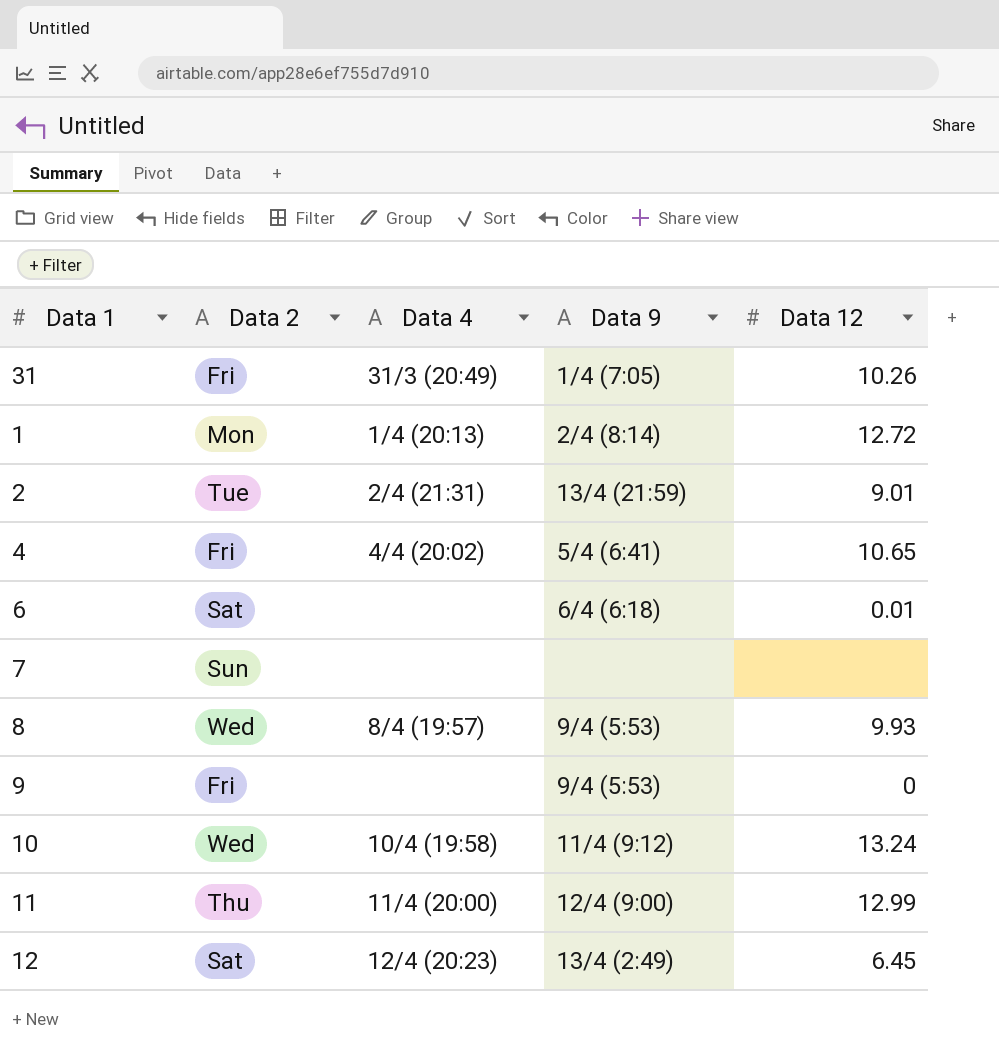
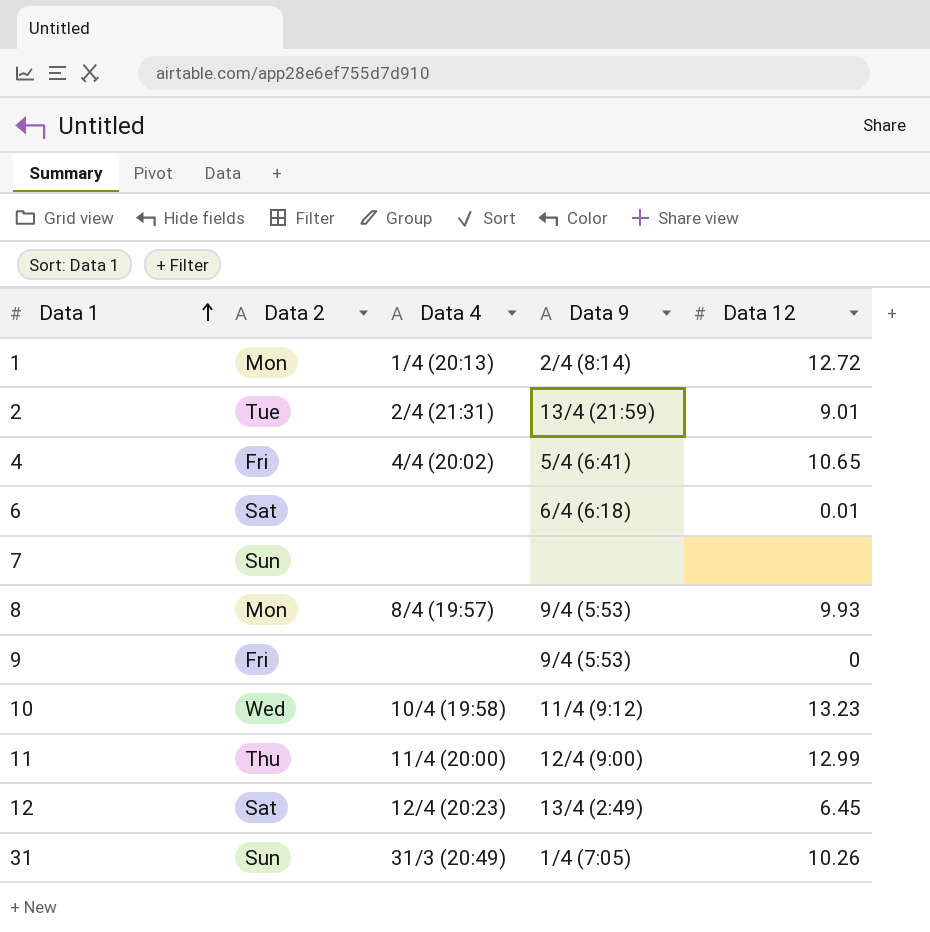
row order: none -> Data 1 ascending
8 | Data 2: Wed -> Mon
10 | Data 12: 13.24 -> 13.23
31 | Data 2: Fri -> Sun

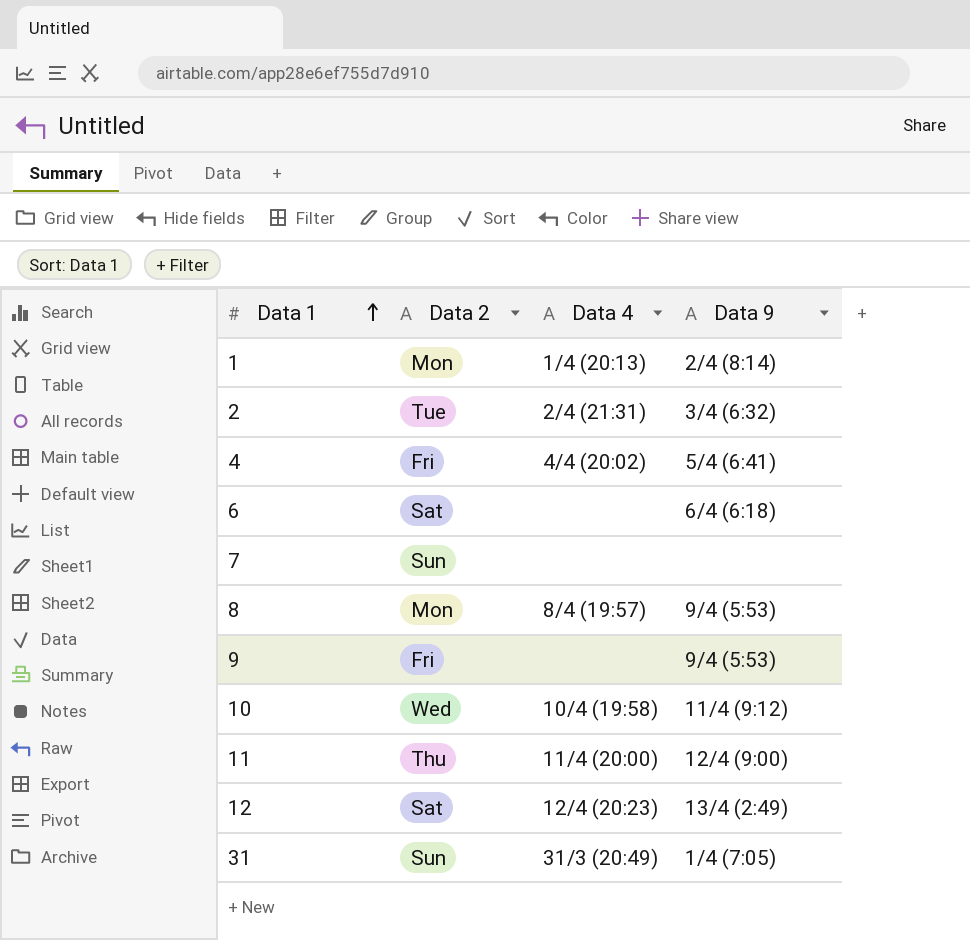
column Data 12 | position: 5 -> none
2 | Data 9: 13/4 (21:59) -> 3/4 (6:32)

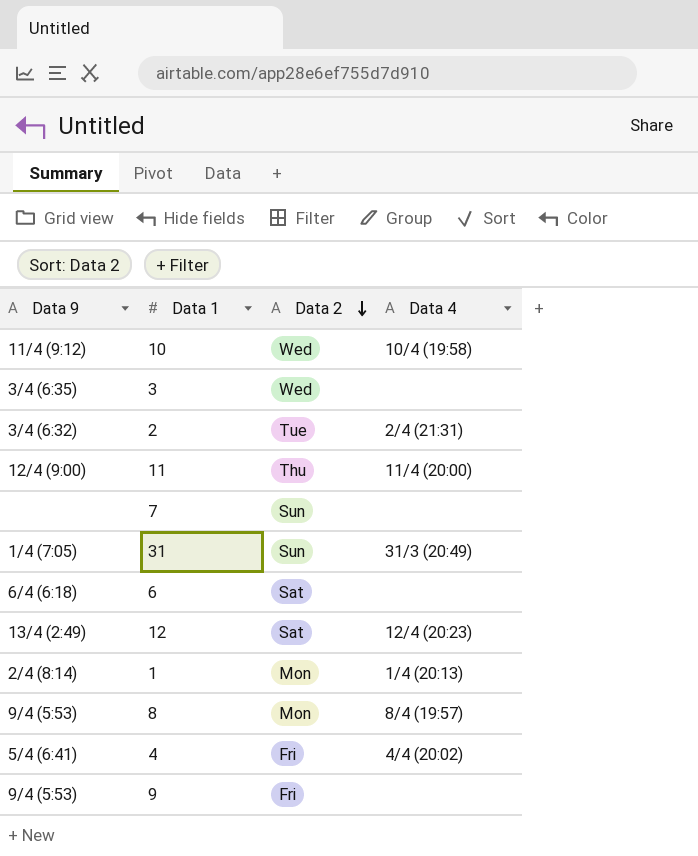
row order: Data 1 ascending -> Data 2 descending
column Data 9 | position: 4 -> 1
row 3: none -> 3/4 (6:35) | Wed | none

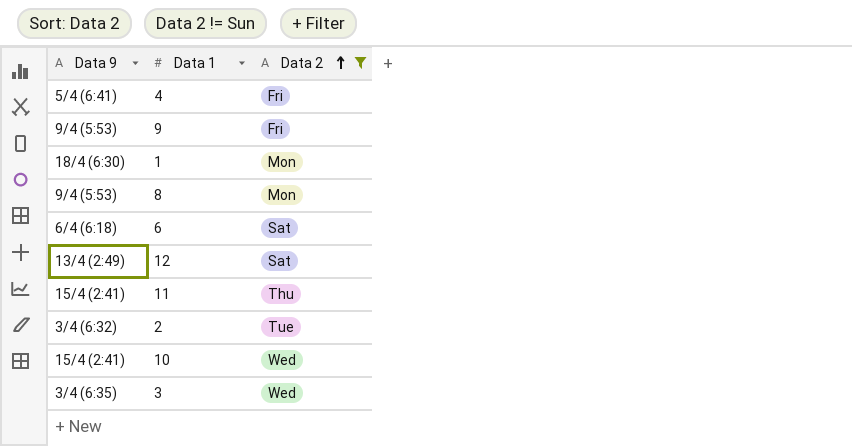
filter: none -> Data 2 != Sun
row order: Data 2 descending -> Data 2 ascending
column Data 4 | position: 4 -> none
1 | Data 9: 2/4 (8:14) -> 18/4 (6:30)
11 | Data 9: 12/4 (9:00) -> 15/4 (2:41)
10 | Data 9: 11/4 (9:12) -> 15/4 (2:41)

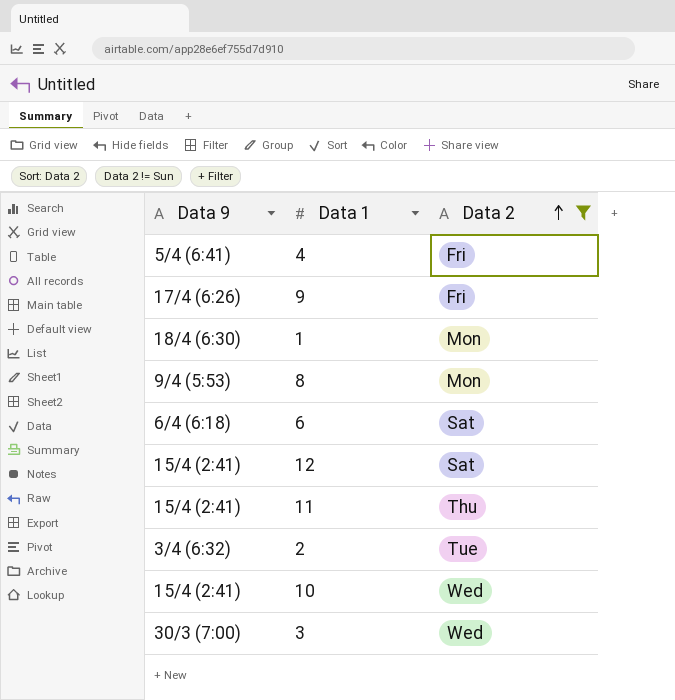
9 | Data 9: 9/4 (5:53) -> 17/4 (6:26)
12 | Data 9: 13/4 (2:49) -> 15/4 (2:41)
3 | Data 9: 3/4 (6:35) -> 30/3 (7:00)

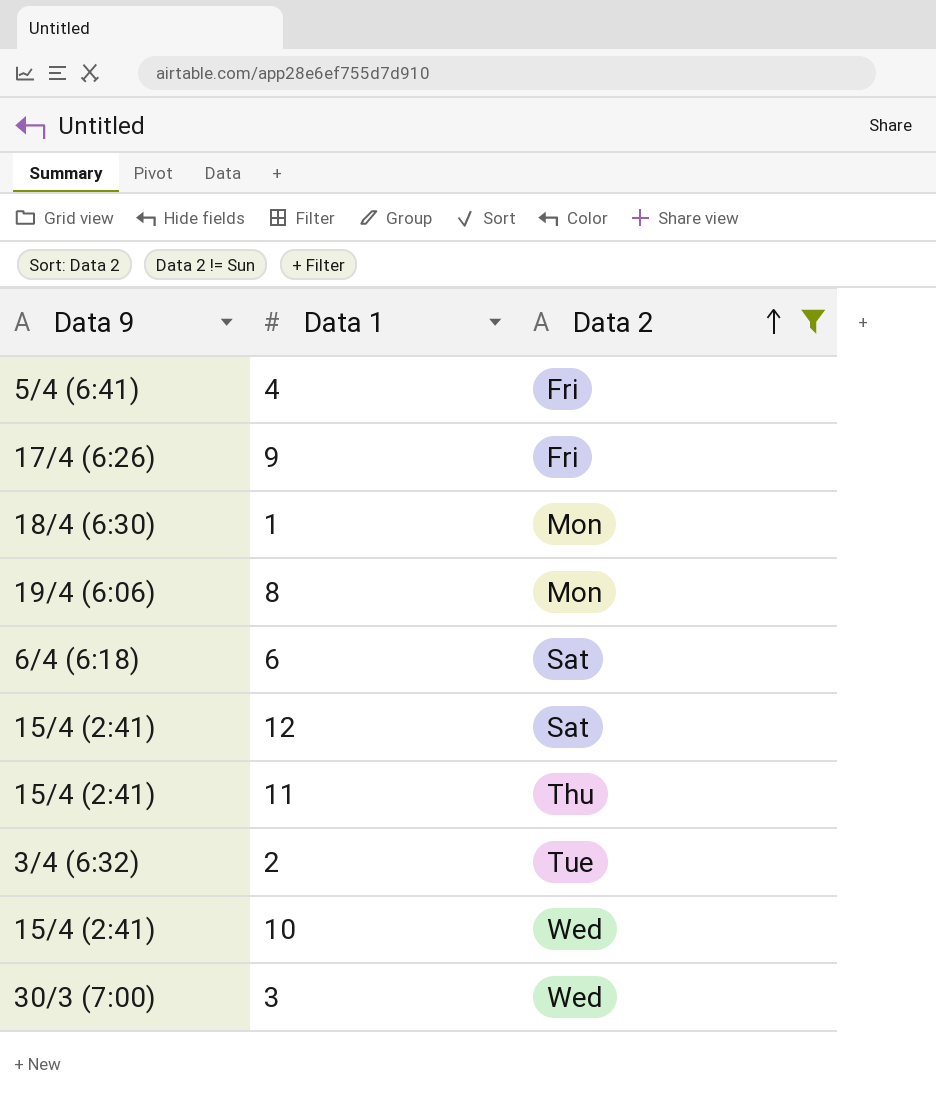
8 | Data 9: 9/4 (5:53) -> 19/4 (6:06)

